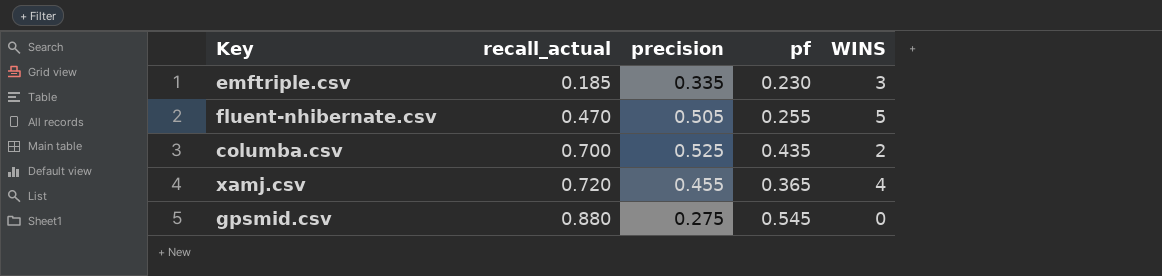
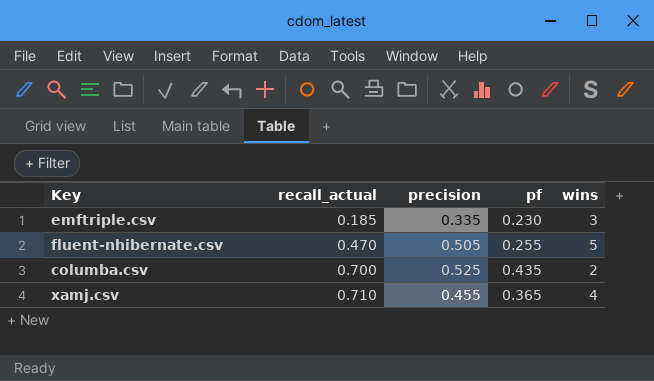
column name: WINS -> wins
row gpsmid.csv: 0.880 | 0.275 | 0.545 | 0 -> none
xamj.csv | recall_actual: 0.720 -> 0.710

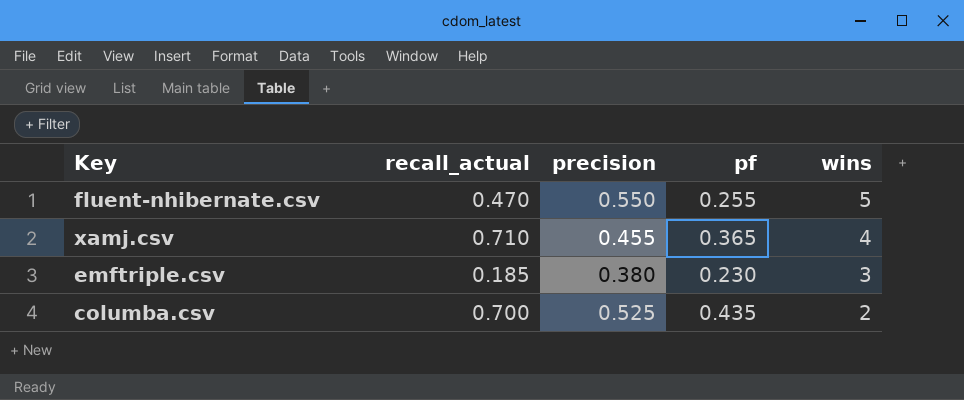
row order: recall_actual ascending -> wins descending
fluent-nhibernate.csv | precision: 0.505 -> 0.550
emftriple.csv | precision: 0.335 -> 0.380

